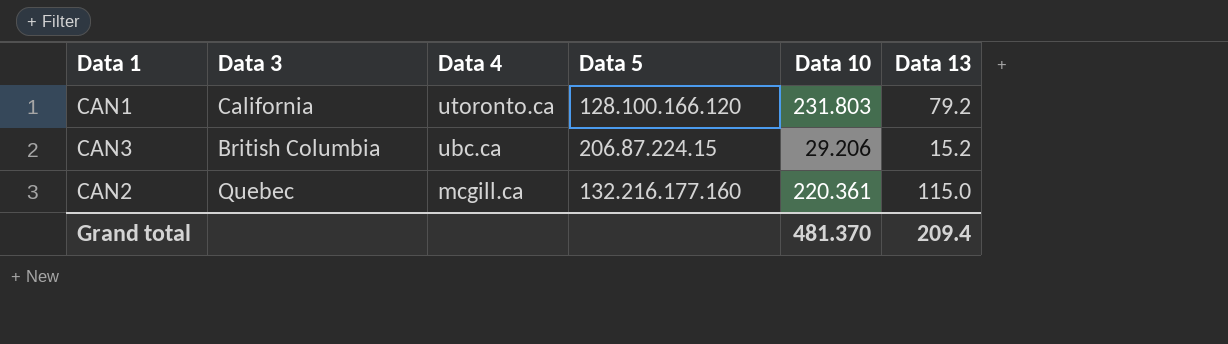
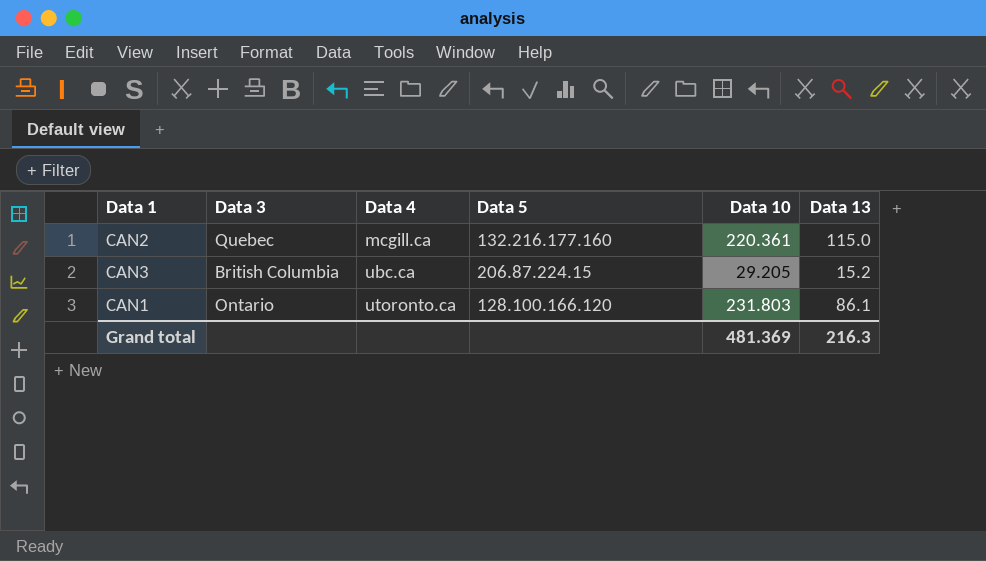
row order: Data 4 descending -> Data 4 ascending
CAN3 | Data 10: 29.206 -> 29.205
CAN1 | Data 3: California -> Ontario
CAN1 | Data 13: 79.2 -> 86.1
Grand total | Data 10: 481.370 -> 481.369
Grand total | Data 13: 209.4 -> 216.3

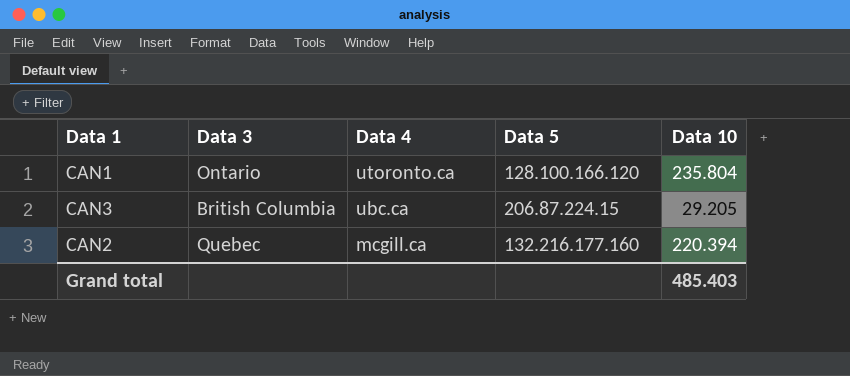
row order: Data 4 ascending -> Data 4 descending
column Data 13 | position: 6 -> none
CAN1 | Data 10: 231.803 -> 235.804
CAN2 | Data 10: 220.361 -> 220.394
Grand total | Data 10: 481.369 -> 485.403

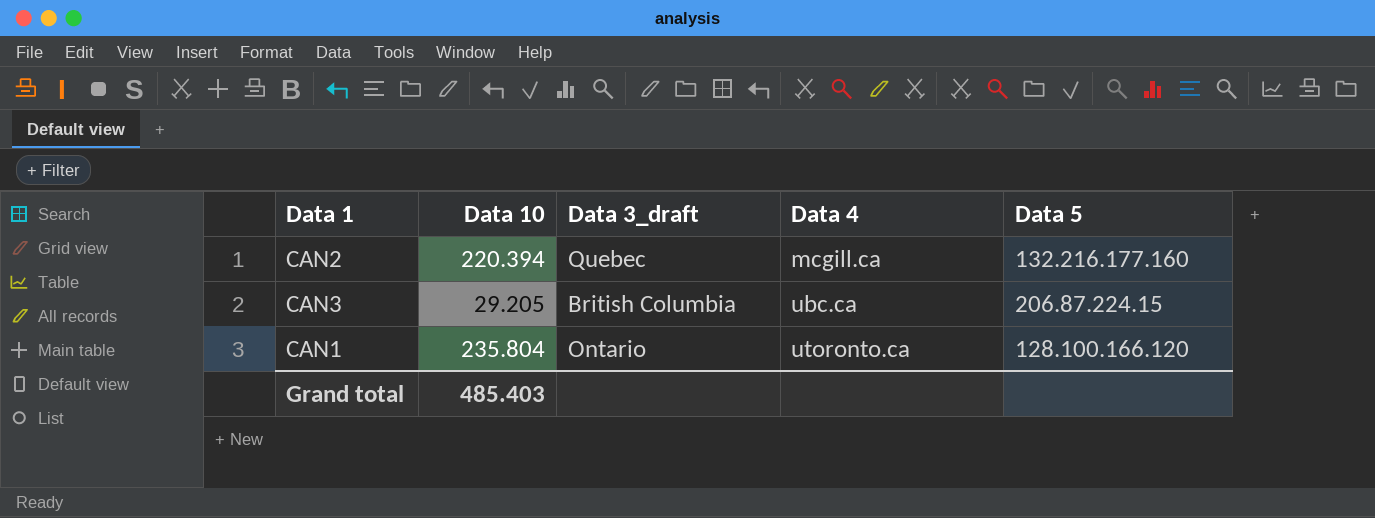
row order: Data 4 descending -> Data 4 ascending
column Data 10 | position: 5 -> 2
column name: Data 3 -> Data 3_draft

